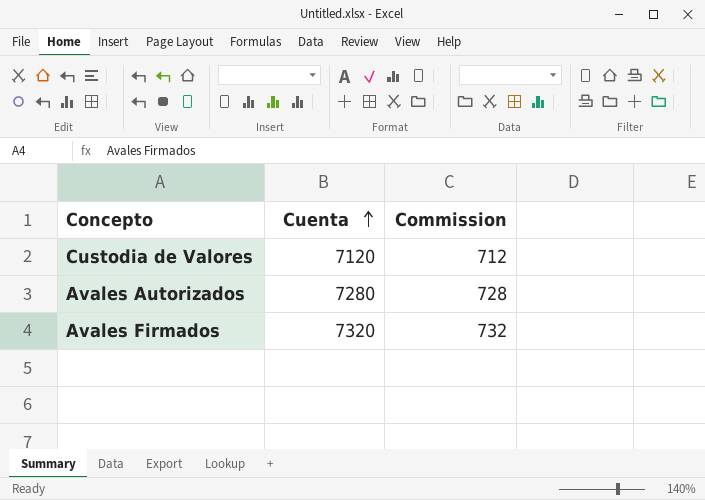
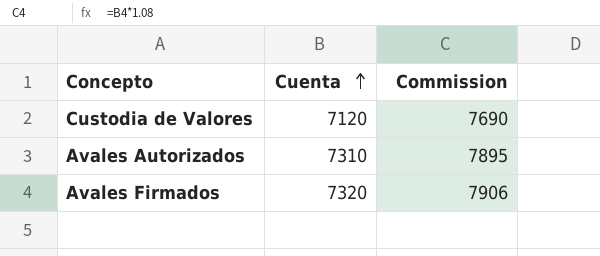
column Commission | formula: [Cuenta] * 0.1 -> [Cuenta] * 1.08
Avales Autorizados | Cuenta: 7280 -> 7310

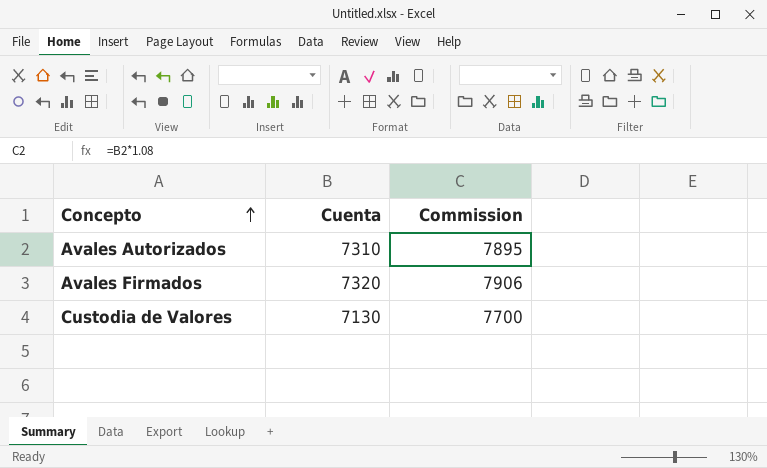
row order: Cuenta ascending -> Concepto ascending
Custodia de Valores | Cuenta: 7120 -> 7130
Custodia de Valores | Commission: 7690 -> 7700

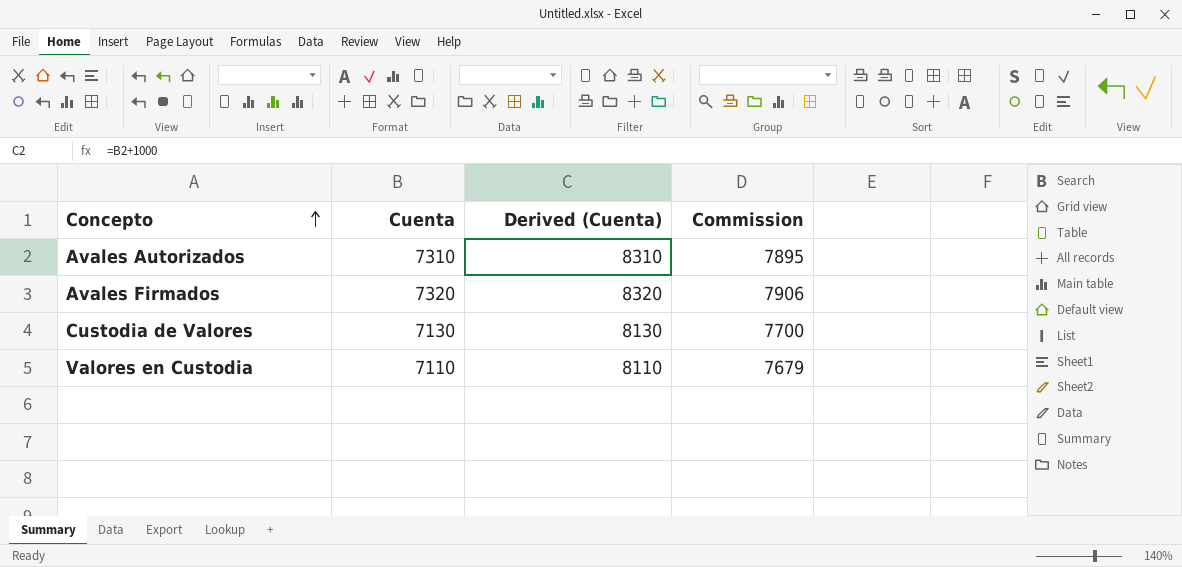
column Derived (Cuenta) | formula: none -> [Cuenta] + 1000
row Valores en Custodia: none -> 7110 | 8110 | 7679

